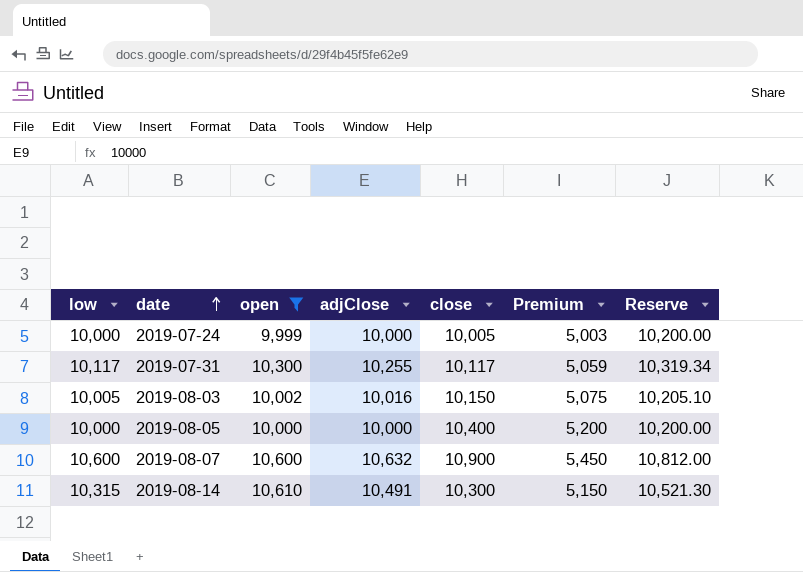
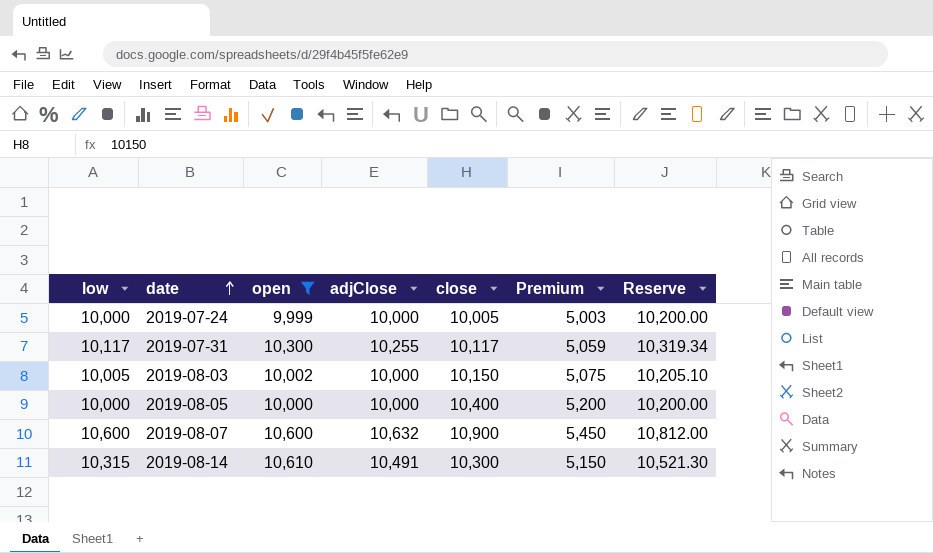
2019-08-03 | adjClose: 10,016 -> 10,000

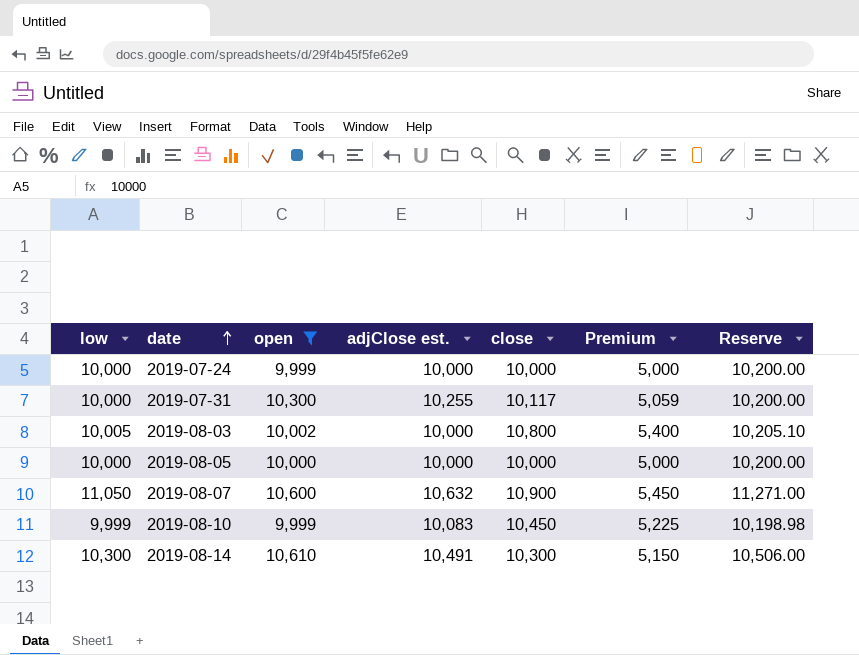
column name: adjClose -> adjClose est.
2019-07-24 | close: 10,005 -> 10,000
2019-07-24 | Premium: 5,003 -> 5,000
2019-07-31 | low: 10,117 -> 10,000
2019-07-31 | Reserve: 10,319.34 -> 10,200.00
2019-08-03 | close: 10,150 -> 10,800
2019-08-03 | Premium: 5,075 -> 5,400
2019-08-05 | close: 10,400 -> 10,000
2019-08-05 | Premium: 5,200 -> 5,000
2019-08-07 | low: 10,600 -> 11,050
2019-08-07 | Reserve: 10,812.00 -> 11,271.00
row 2019-08-10: none -> 9,999 | 9,999 | 10,083 | 10,450 | 5,225 | 10,198.98
2019-08-14 | low: 10,315 -> 10,300
2019-08-14 | Reserve: 10,521.30 -> 10,506.00

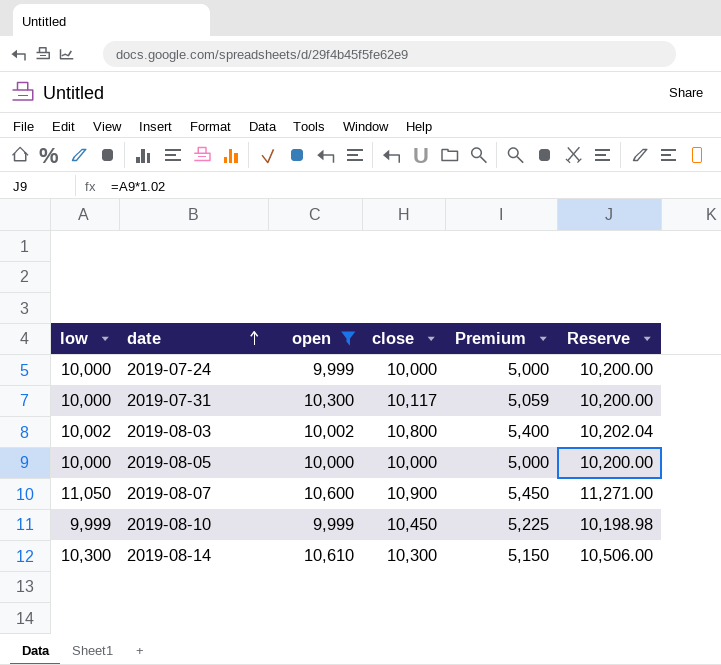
column adjClose est. | position: 4 -> none
2019-08-03 | low: 10,005 -> 10,002
2019-08-03 | Reserve: 10,205.10 -> 10,202.04

